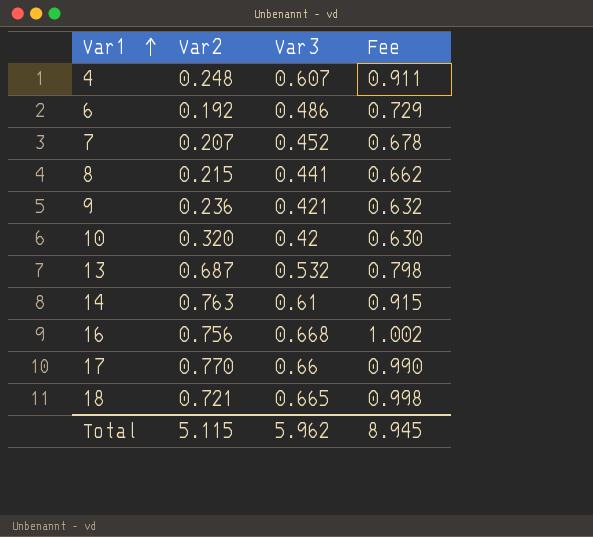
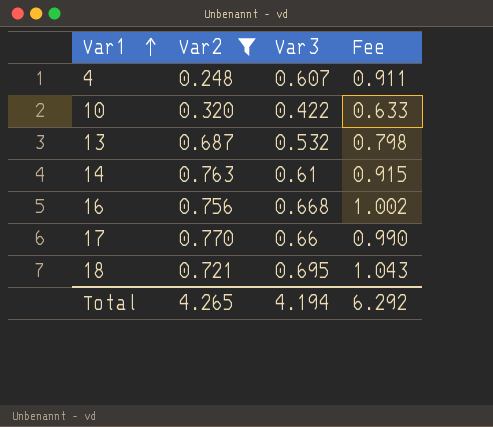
filter: none -> Var2 >= 0.248
10 | Var3: 0.42 -> 0.422
10 | Fee: 0.630 -> 0.633
18 | Var3: 0.665 -> 0.695
18 | Fee: 0.998 -> 1.043
Total | Var2: 5.115 -> 4.265
Total | Var3: 5.962 -> 4.194
Total | Fee: 8.945 -> 6.292

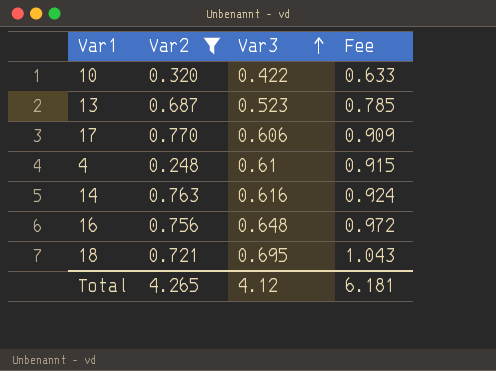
row order: Var1 ascending -> Var3 ascending
13 | Var3: 0.532 -> 0.523
13 | Fee: 0.798 -> 0.785
17 | Var3: 0.66 -> 0.606
17 | Fee: 0.990 -> 0.909
4 | Var3: 0.607 -> 0.61
4 | Fee: 0.911 -> 0.915
14 | Var3: 0.61 -> 0.616
14 | Fee: 0.915 -> 0.924
16 | Var3: 0.668 -> 0.648
16 | Fee: 1.002 -> 0.972
Total | Var3: 4.194 -> 4.12
Total | Fee: 6.292 -> 6.181

